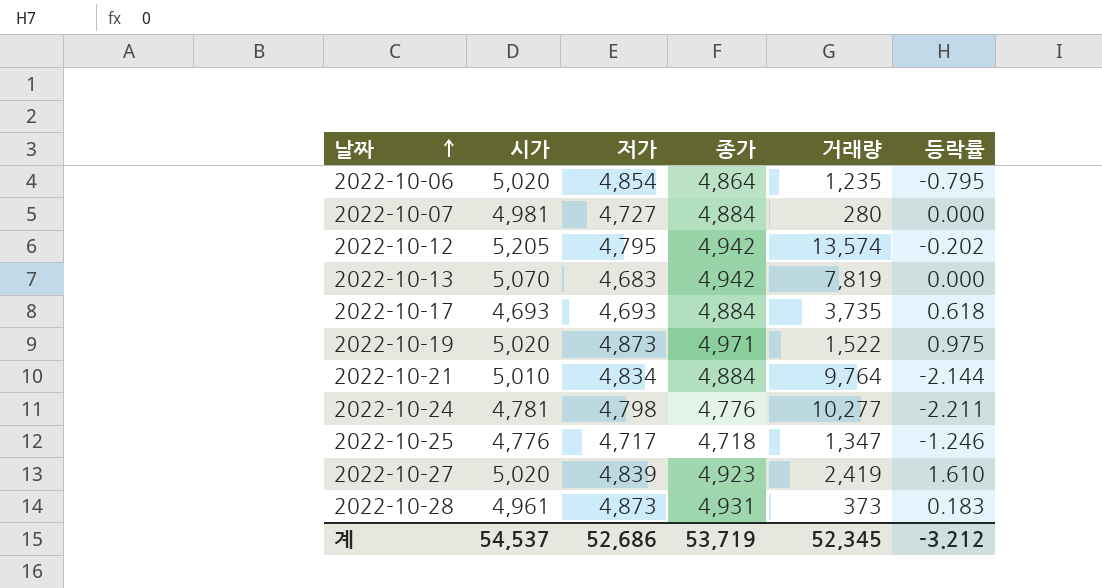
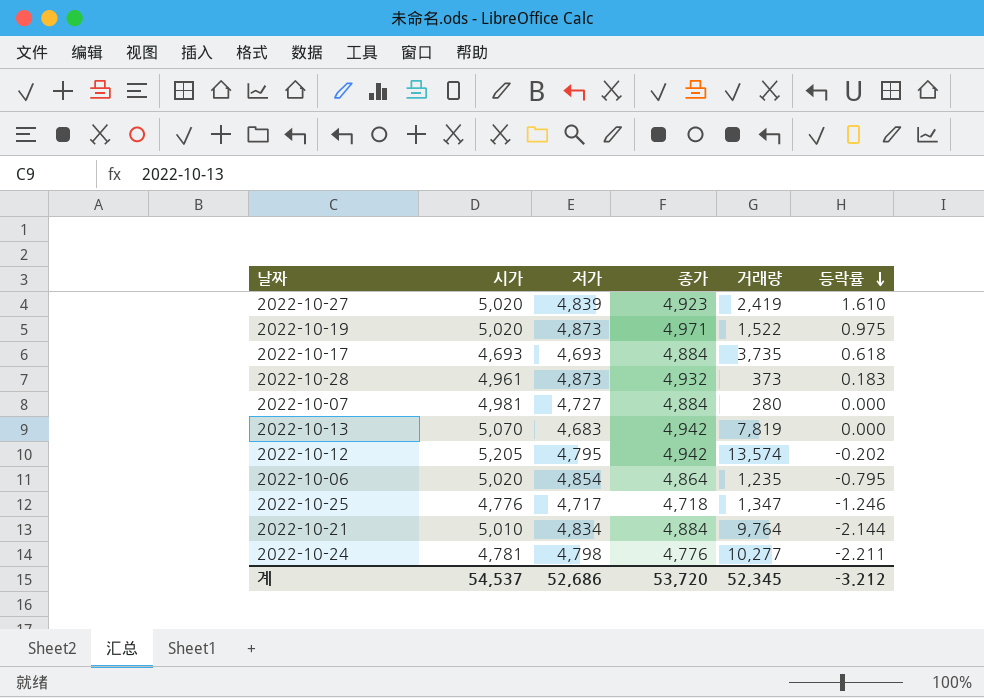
row order: 날짜 ascending -> 등락률 descending
2022-10-28 | 종가: 4,931 -> 4,932
계 | 종가: 53,719 -> 53,720

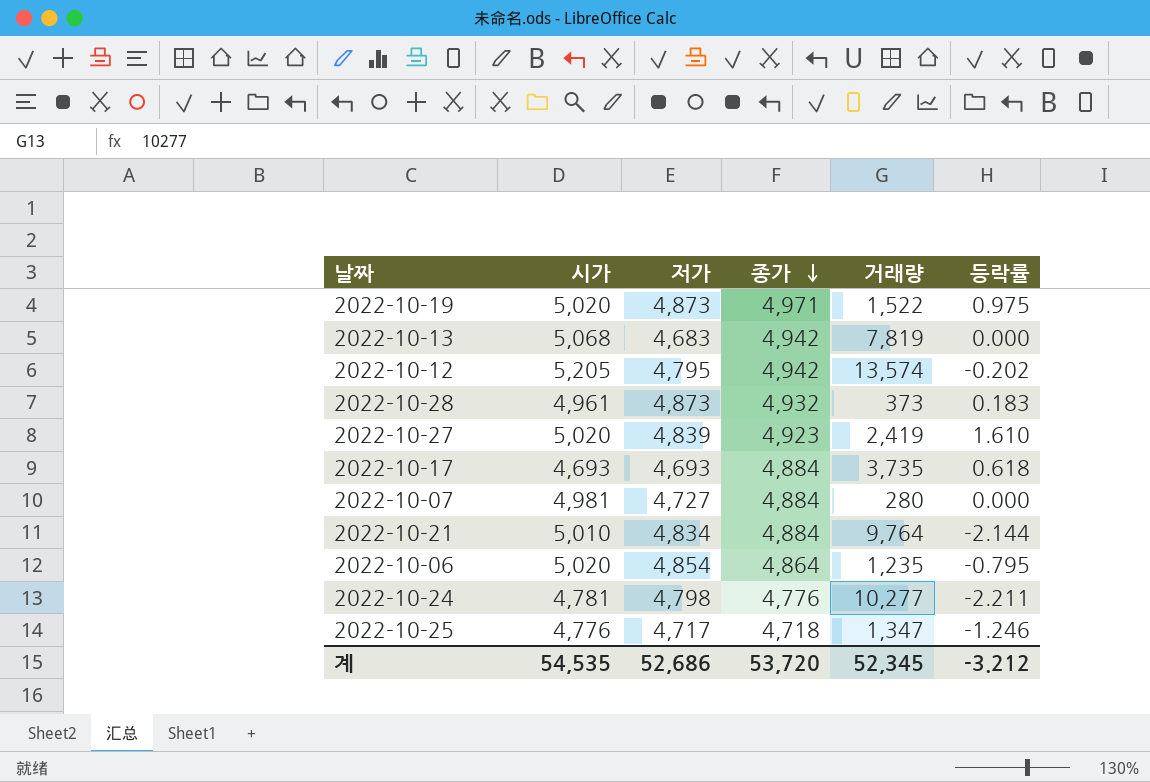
row order: 등락률 descending -> 종가 descending
2022-10-13 | 시가: 5,070 -> 5,068
계 | 시가: 54,537 -> 54,535

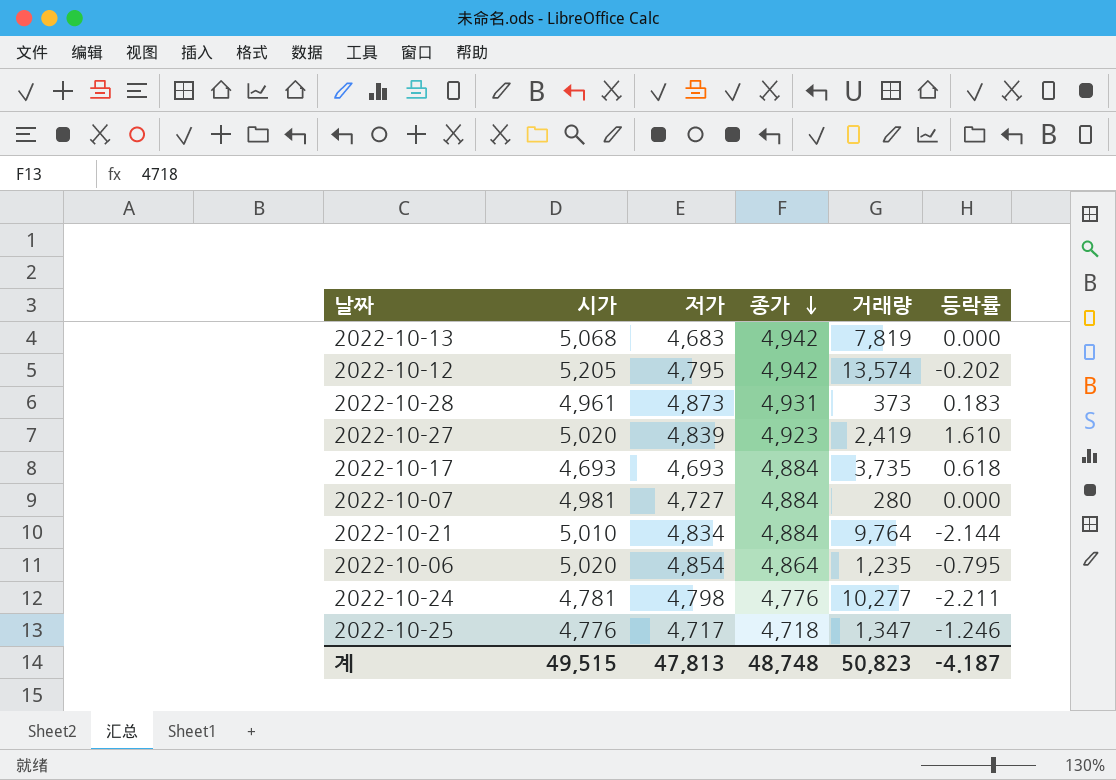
row 2022-10-19: 5,020 | 4,873 | 4,971 | 1,522 | 0.975 -> none
2022-10-28 | 종가: 4,932 -> 4,931
계 | 시가: 54,535 -> 49,515
계 | 저가: 52,686 -> 47,813
계 | 종가: 53,720 -> 48,748
계 | 거래량: 52,345 -> 50,823
계 | 등락률: -3.212 -> -4.187

